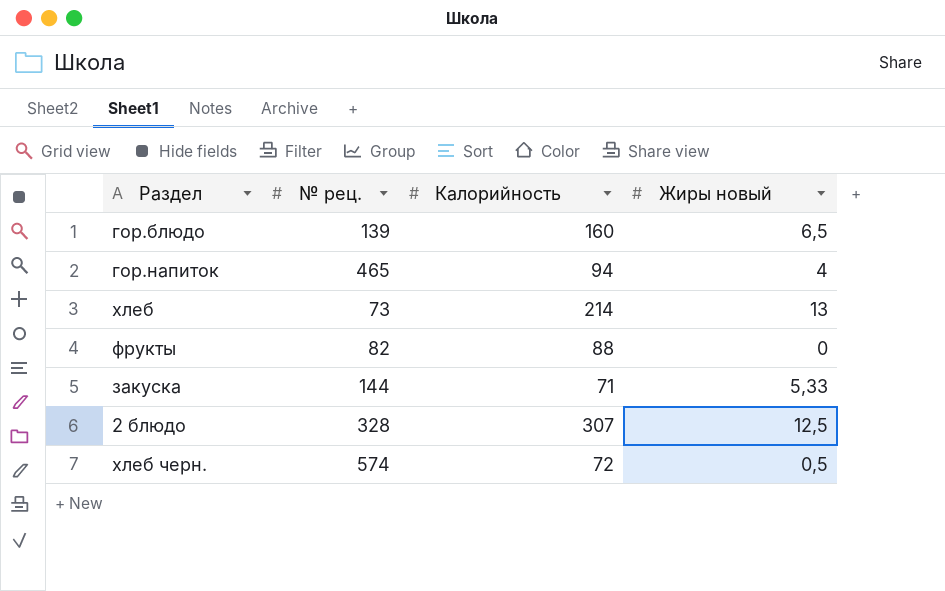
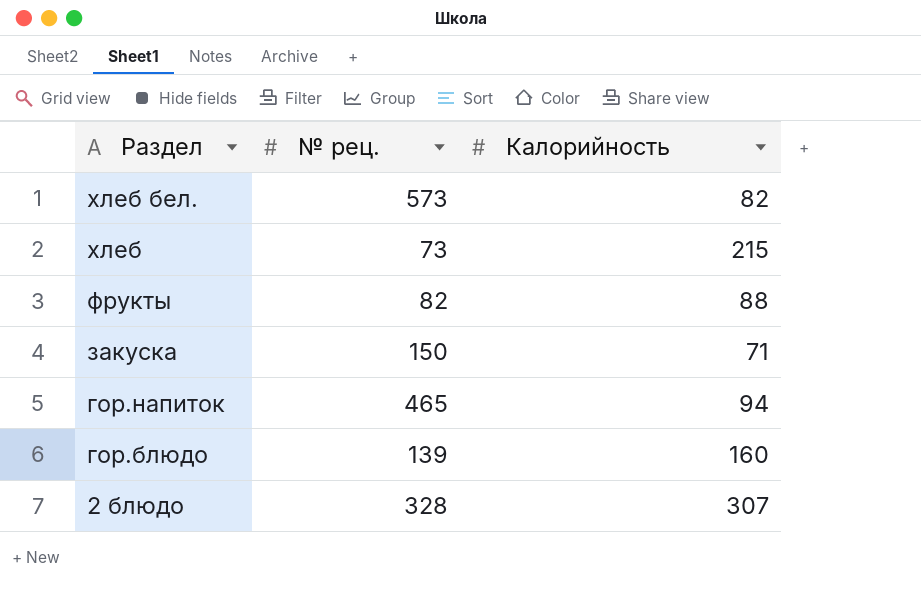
row order: none -> Раздел descending
column Жиры новый | position: 4 -> none
row хлеб черн.: 574 | 72 | 0,5 -> none
row хлеб бел.: none -> 573 | 82
хлеб | Калорийность: 214 -> 215
закуска | № рец.: 144 -> 150

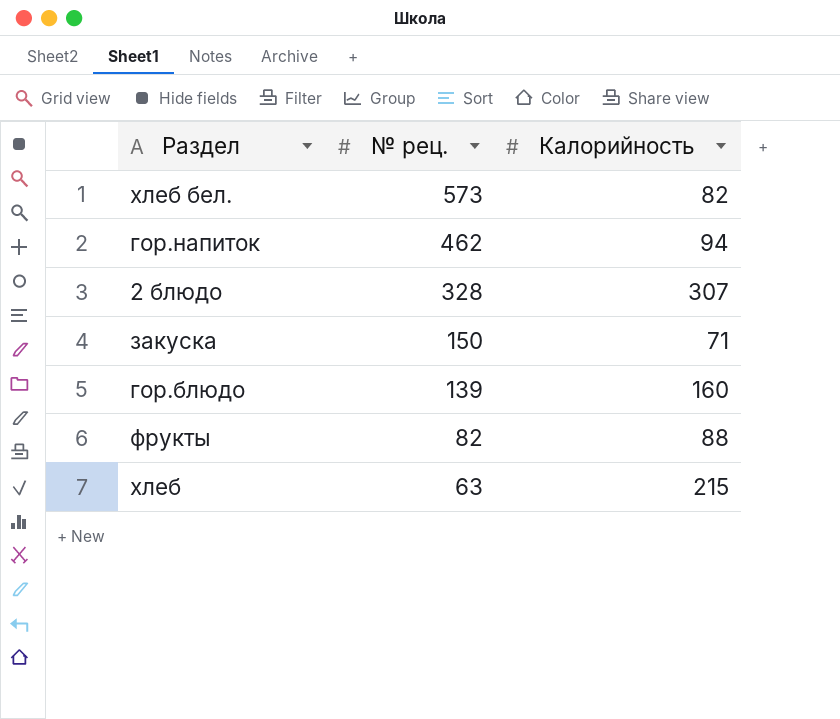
row order: Раздел descending -> № рец. descending
гор.напиток | № рец.: 465 -> 462
хлеб | № рец.: 73 -> 63

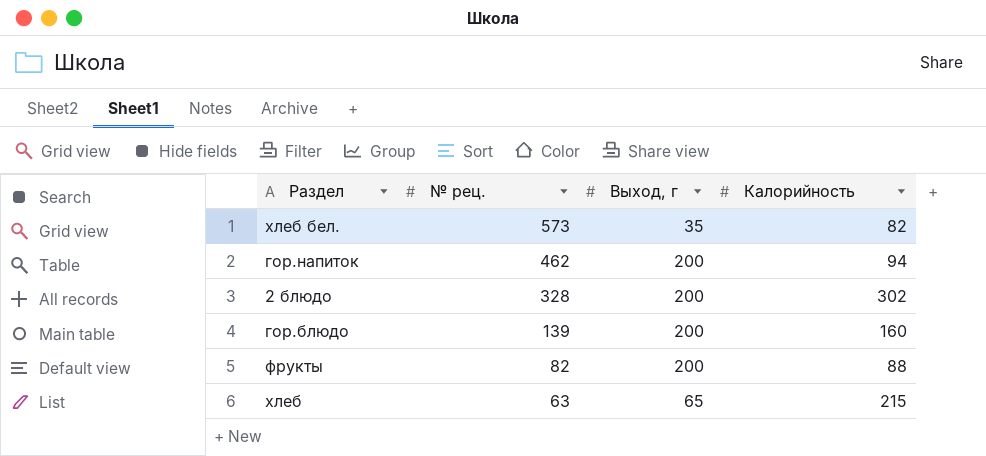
column Выход, г | position: none -> 3
row закуска: 150 | 71 -> none
2 блюдо | Калорийность: 307 -> 302

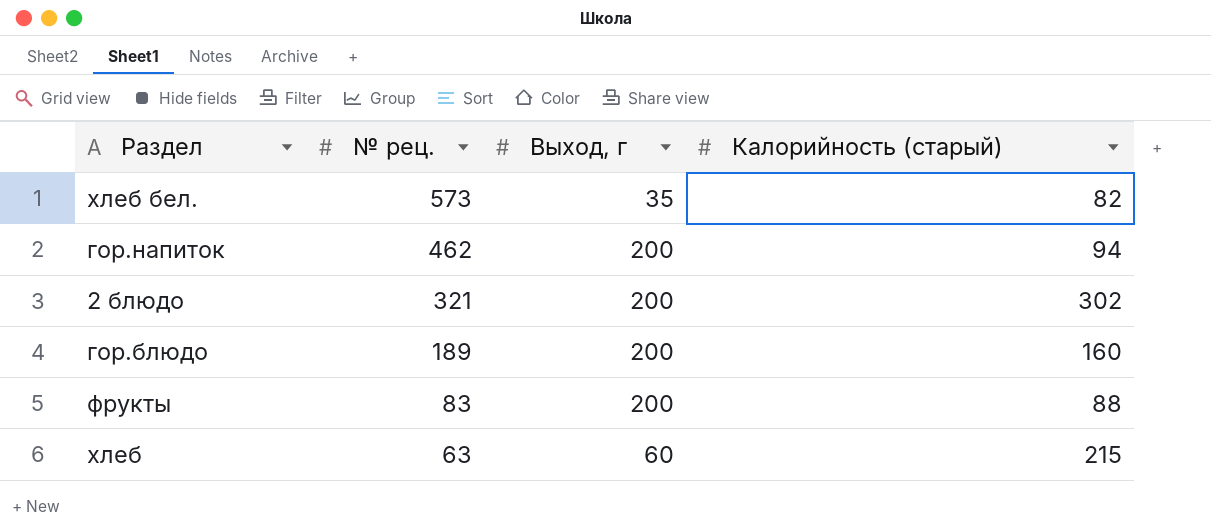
column name: Калорийность -> Калорийность (старый)
2 блюдо | № рец.: 328 -> 321
гор.блюдо | № рец.: 139 -> 189
фрукты | № рец.: 82 -> 83
хлеб | Выход, г: 65 -> 60

